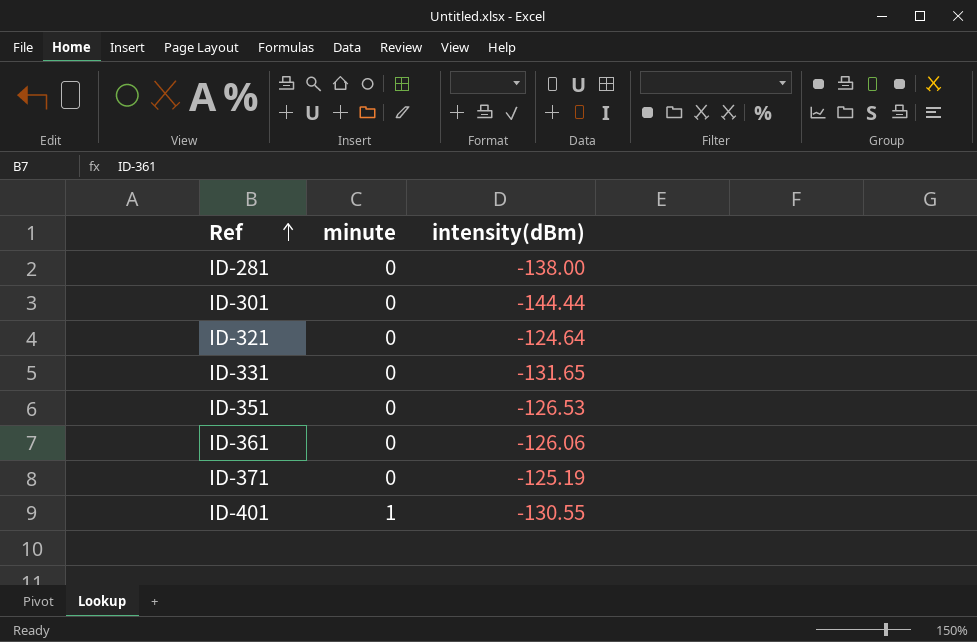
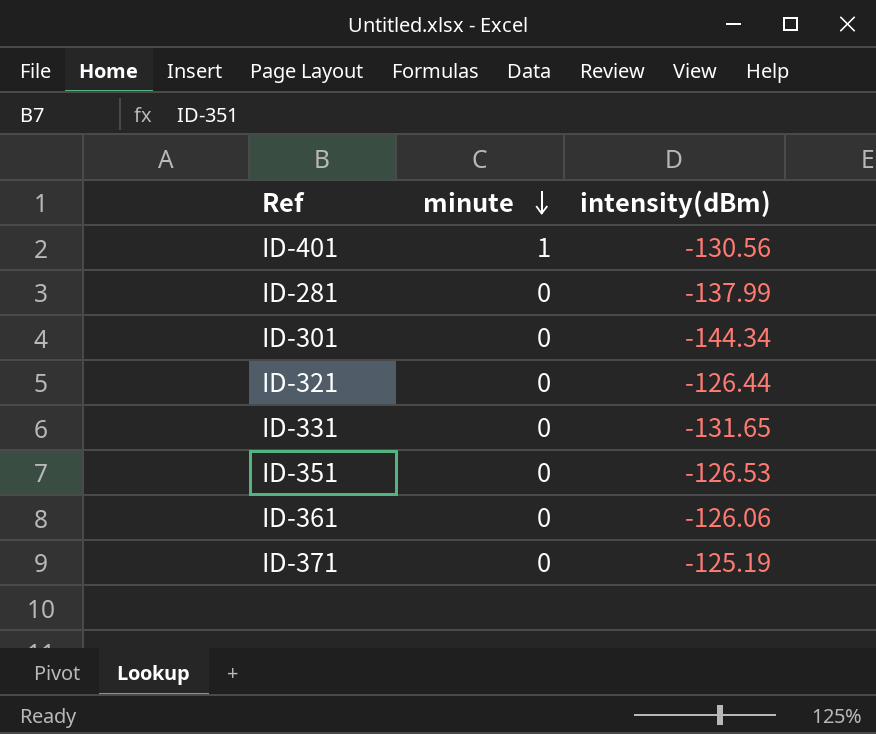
row order: Ref ascending -> minute descending
ID-401 | intensity(dBm): -130.55 -> -130.56
ID-281 | intensity(dBm): -138.00 -> -137.99
ID-301 | intensity(dBm): -144.44 -> -144.34
ID-321 | intensity(dBm): -124.64 -> -126.44

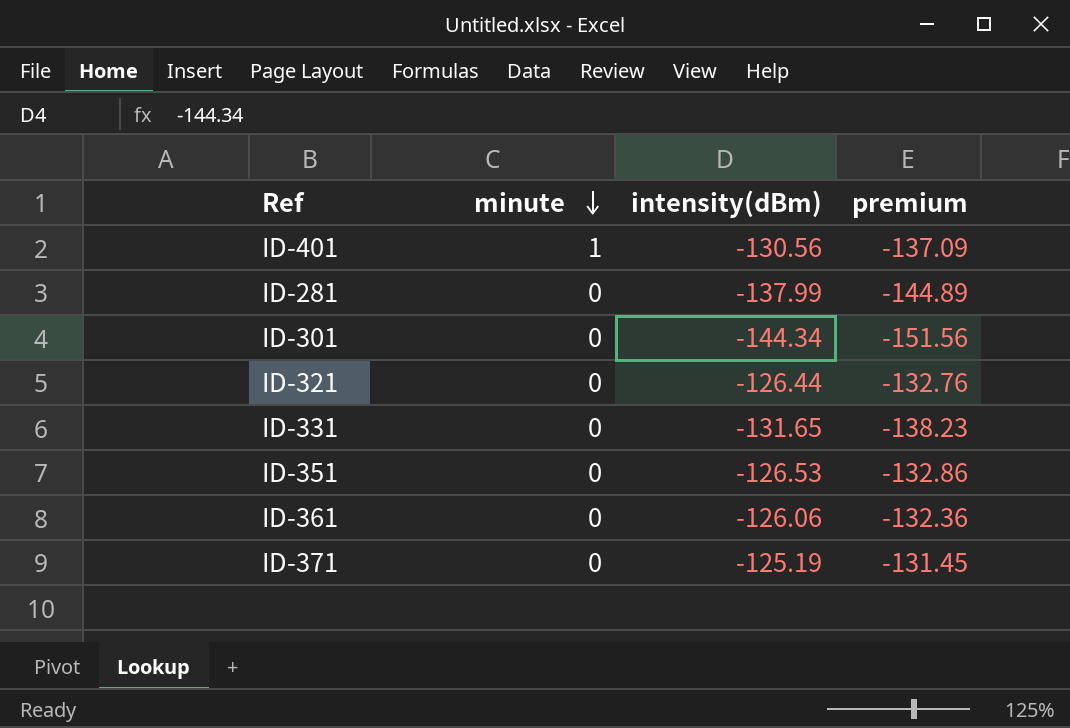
column premium | formula: none -> [intensity(dBm)] * 1.05

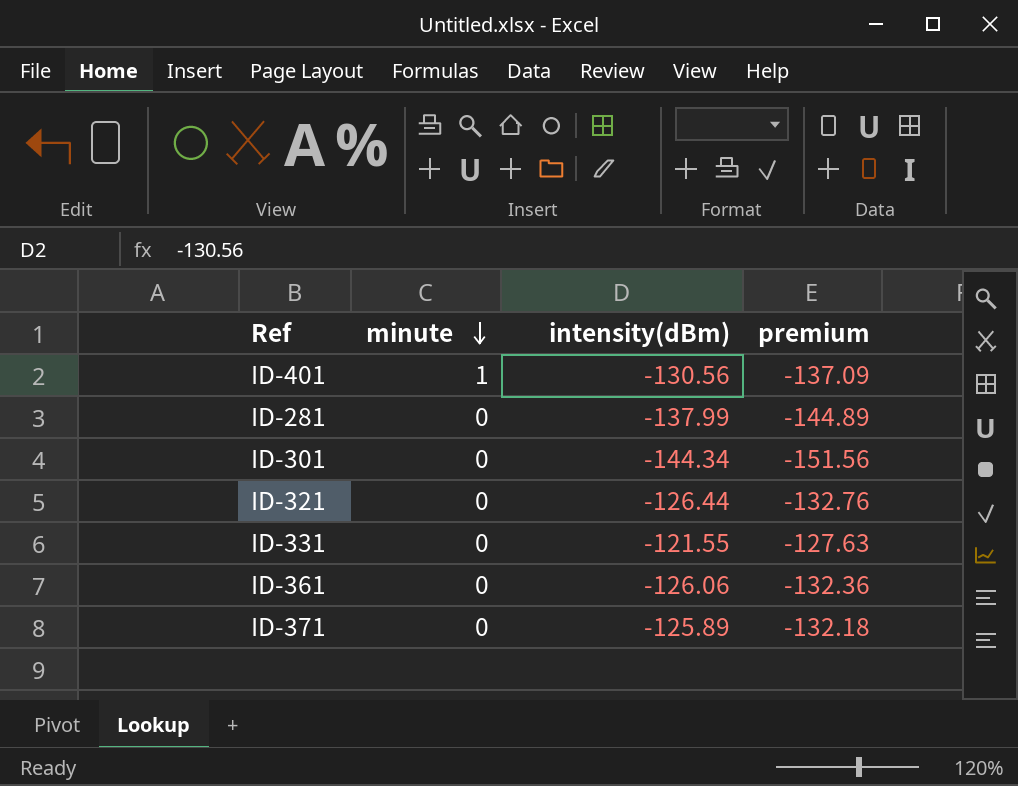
row ID-351: 0 | -126.53 | -132.86 -> none
ID-331 | intensity(dBm): -131.65 -> -121.55
ID-331 | premium: -138.23 -> -127.63
ID-371 | intensity(dBm): -125.19 -> -125.89
ID-371 | premium: -131.45 -> -132.18

